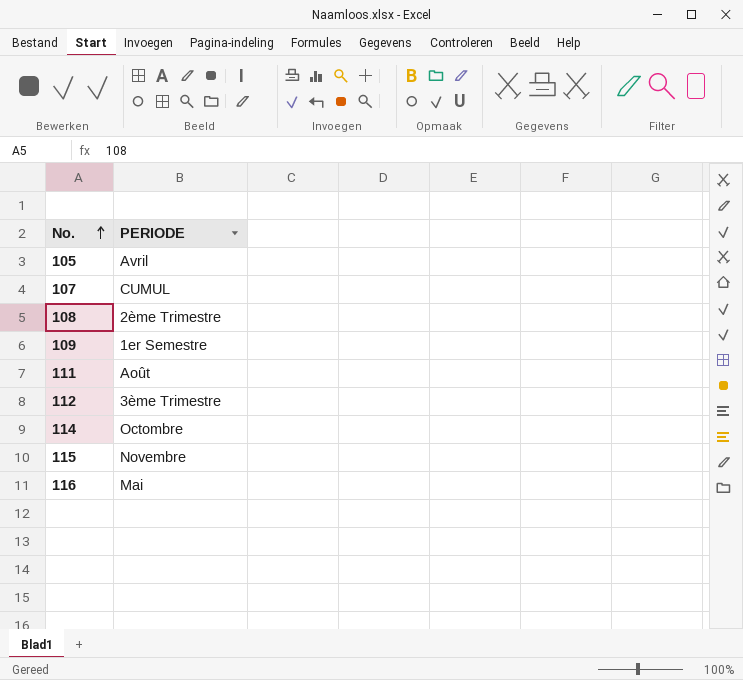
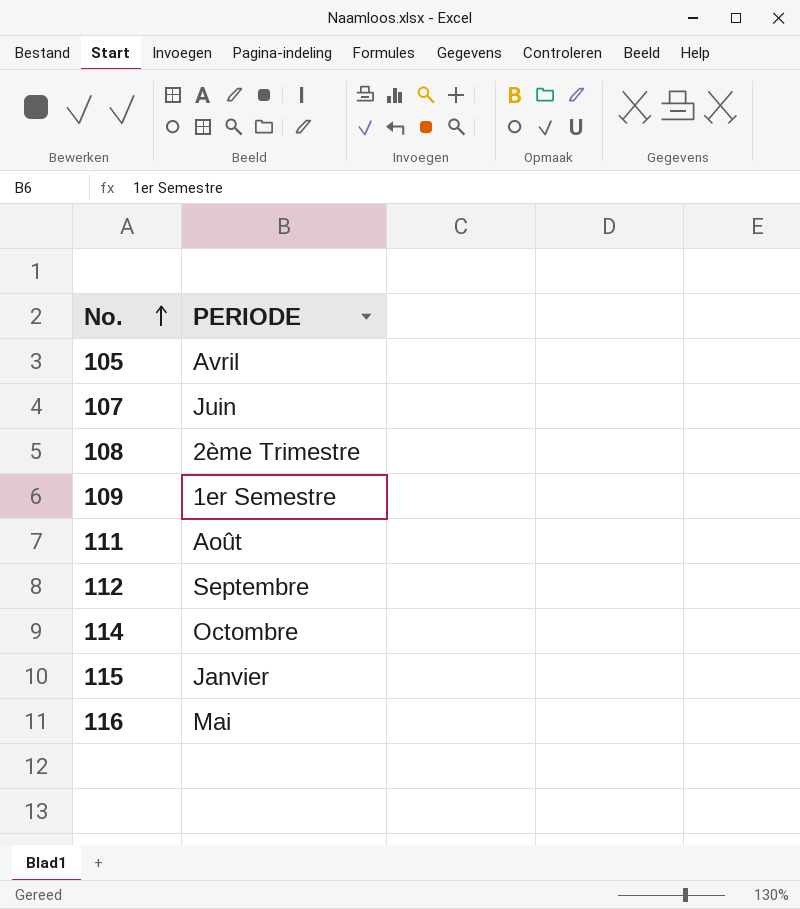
107 | PERIODE: CUMUL -> Juin
112 | PERIODE: 3ème Trimestre -> Septembre
115 | PERIODE: Novembre -> Janvier

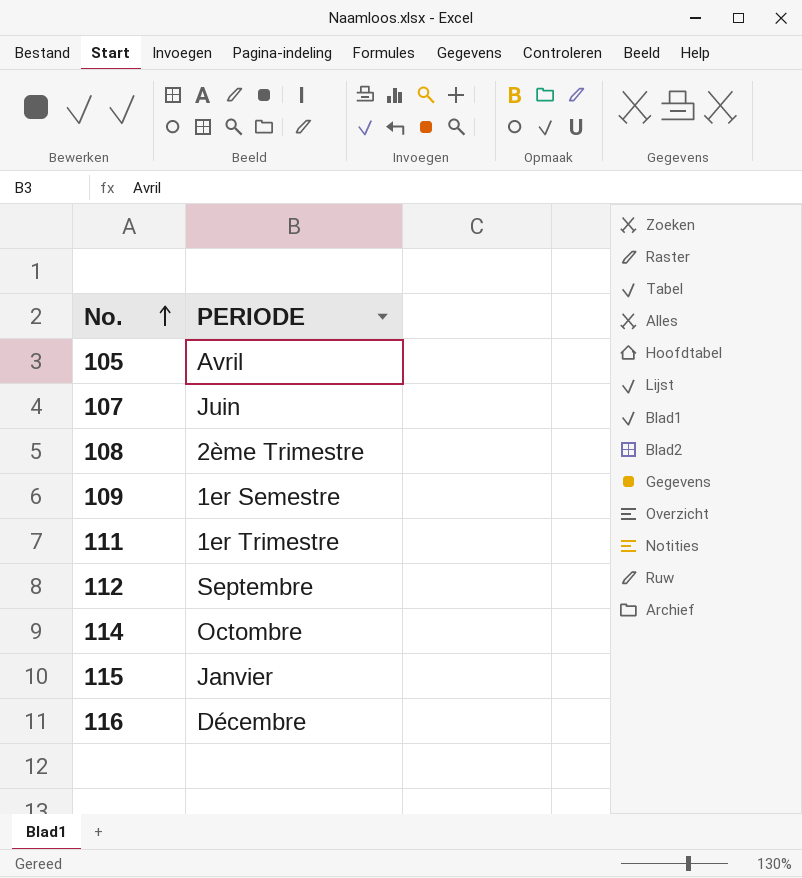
111 | PERIODE: Août -> 1er Trimestre
116 | PERIODE: Mai -> Décembre

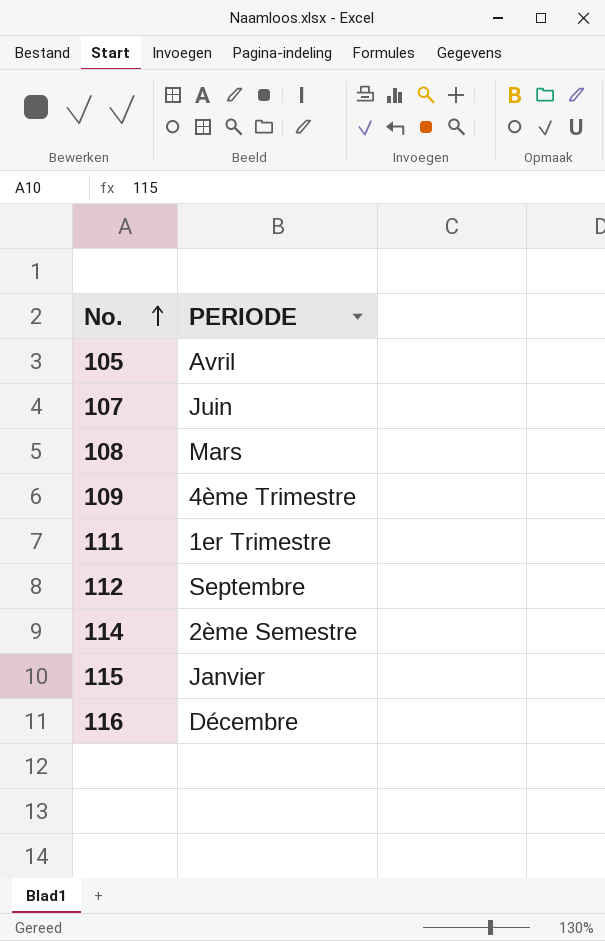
108 | PERIODE: 2ème Trimestre -> Mars
109 | PERIODE: 1er Semestre -> 4ème Trimestre
114 | PERIODE: Octombre -> 2ème Semestre

